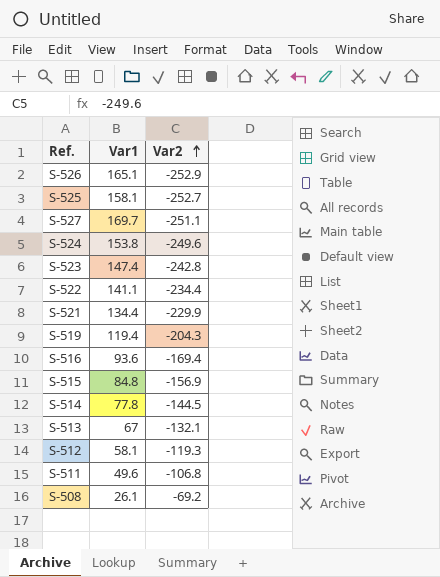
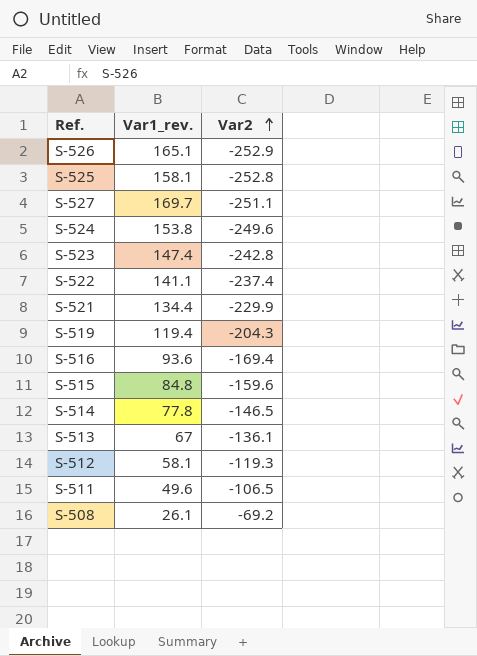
column name: Var1 -> Var1_rev.
S-525 | Var2: -252.7 -> -252.8
S-522 | Var2: -234.4 -> -237.4
S-515 | Var2: -156.9 -> -159.6
S-514 | Var2: -144.5 -> -146.5
S-513 | Var2: -132.1 -> -136.1
S-511 | Var2: -106.8 -> -106.5

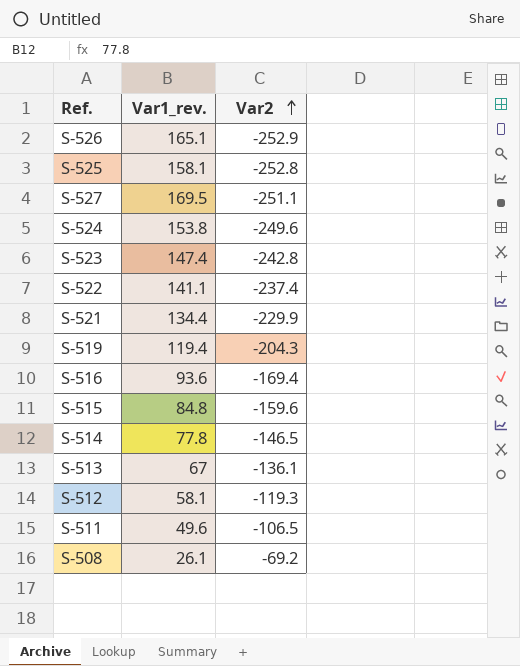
S-527 | Var1_rev.: 169.7 -> 169.5

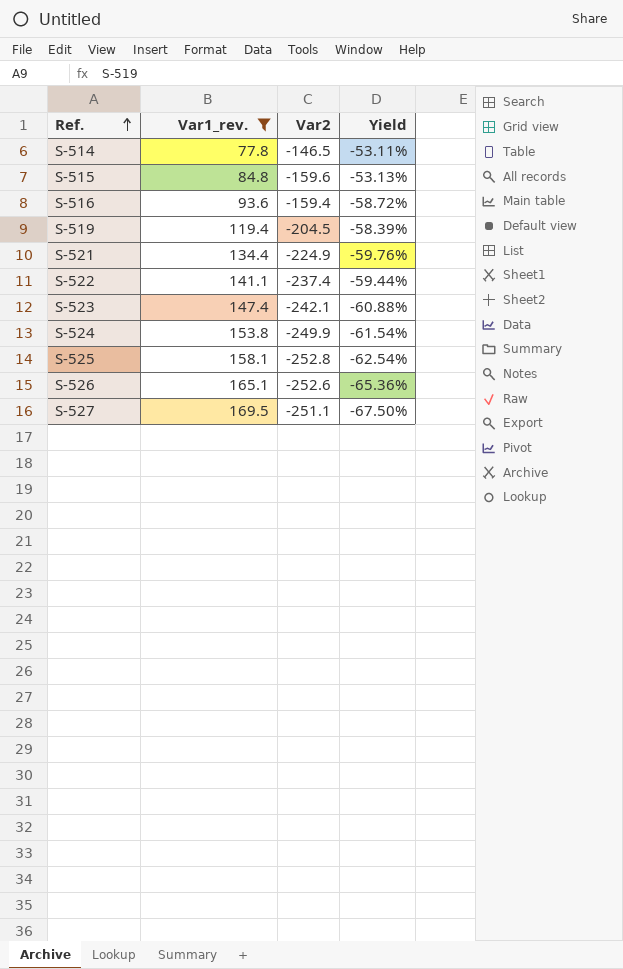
filter: none -> Var1_rev. >= 77.8
row order: Var2 ascending -> Ref. ascending
column Yield | formula: none -> [Var1_rev.] / [Var2]
S-516 | Var2: -169.4 -> -159.4
S-519 | Var2: -204.3 -> -204.5
S-521 | Var2: -229.9 -> -224.9
S-523 | Var2: -242.8 -> -242.1
S-524 | Var2: -249.6 -> -249.9
S-526 | Var2: -252.9 -> -252.6

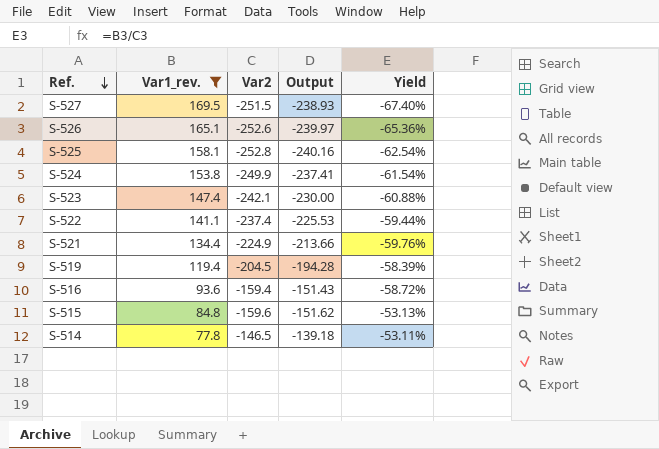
row order: Ref. ascending -> Ref. descending
column Output | formula: none -> [Var2] * 0.95
S-527 | Var2: -251.1 -> -251.5
S-527 | Yield: -67.50% -> -67.40%

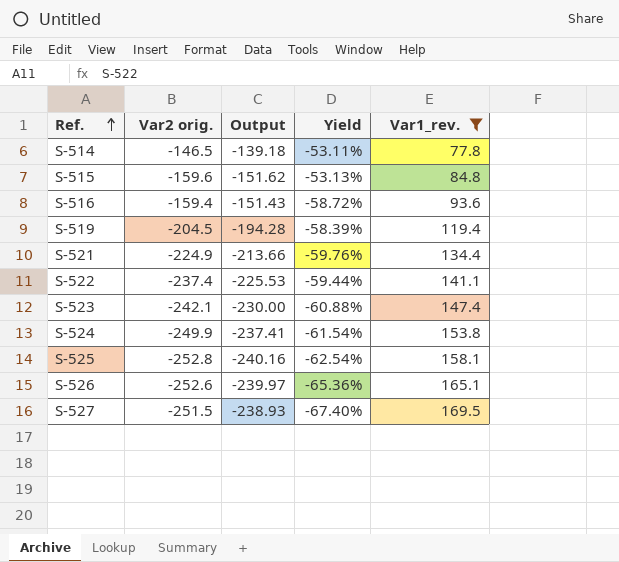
row order: Ref. descending -> Ref. ascending
column name: Var2 -> Var2 orig.
column Var1_rev. | position: 2 -> 5

